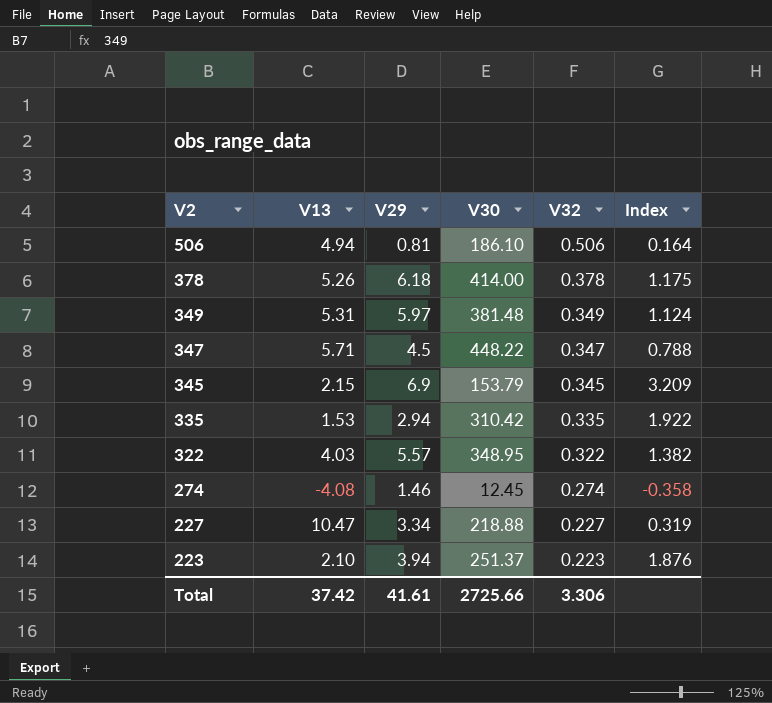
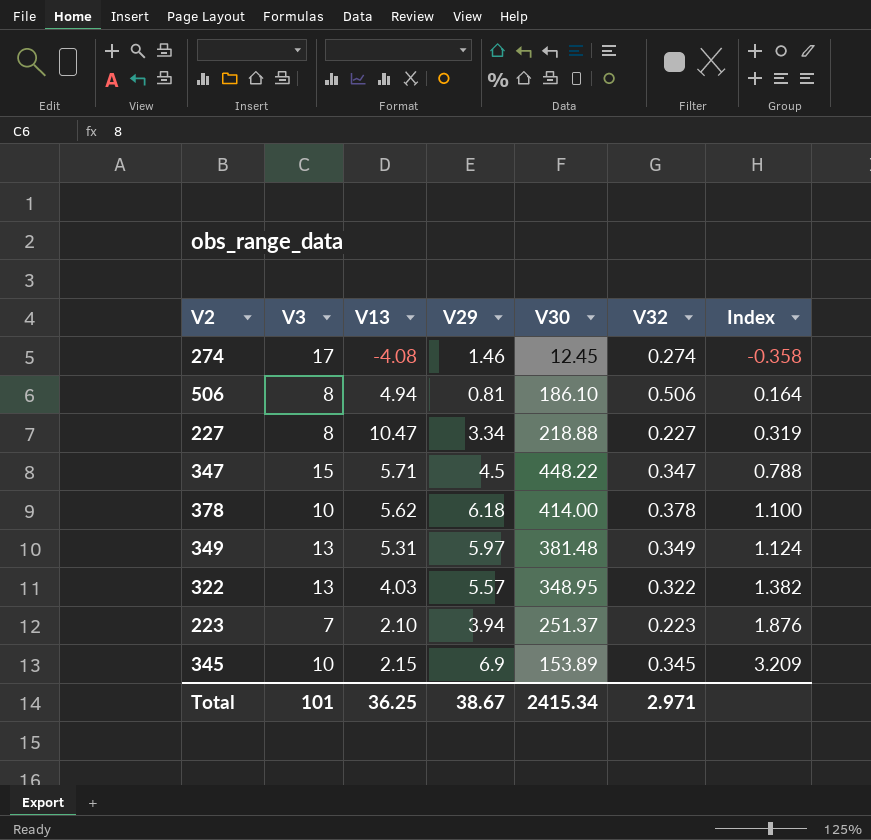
row order: V2 descending -> Index ascending
column V3 | position: none -> 2
row 335: 1.53 | 2.94 | 310.42 | 0.335 | 1.922 -> none
378 | V13: 5.26 -> 5.62
378 | Index: 1.175 -> 1.100
345 | V30: 153.79 -> 153.89
Total | V13: 37.42 -> 36.25
Total | V29: 41.61 -> 38.67
Total | V30: 2725.66 -> 2415.34
Total | V32: 3.306 -> 2.971

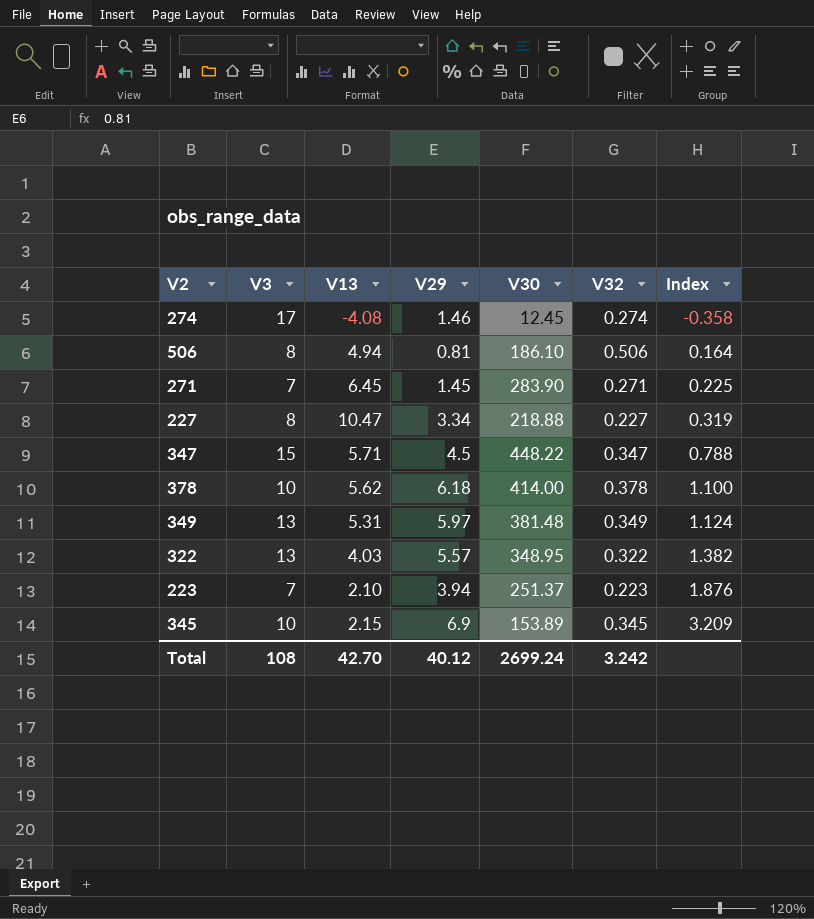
row 271: none -> 7 | 6.45 | 1.45 | 283.90 | 0.271 | 0.225
Total | V3: 101 -> 108
Total | V13: 36.25 -> 42.70
Total | V29: 38.67 -> 40.12
Total | V30: 2415.34 -> 2699.24
Total | V32: 2.971 -> 3.242

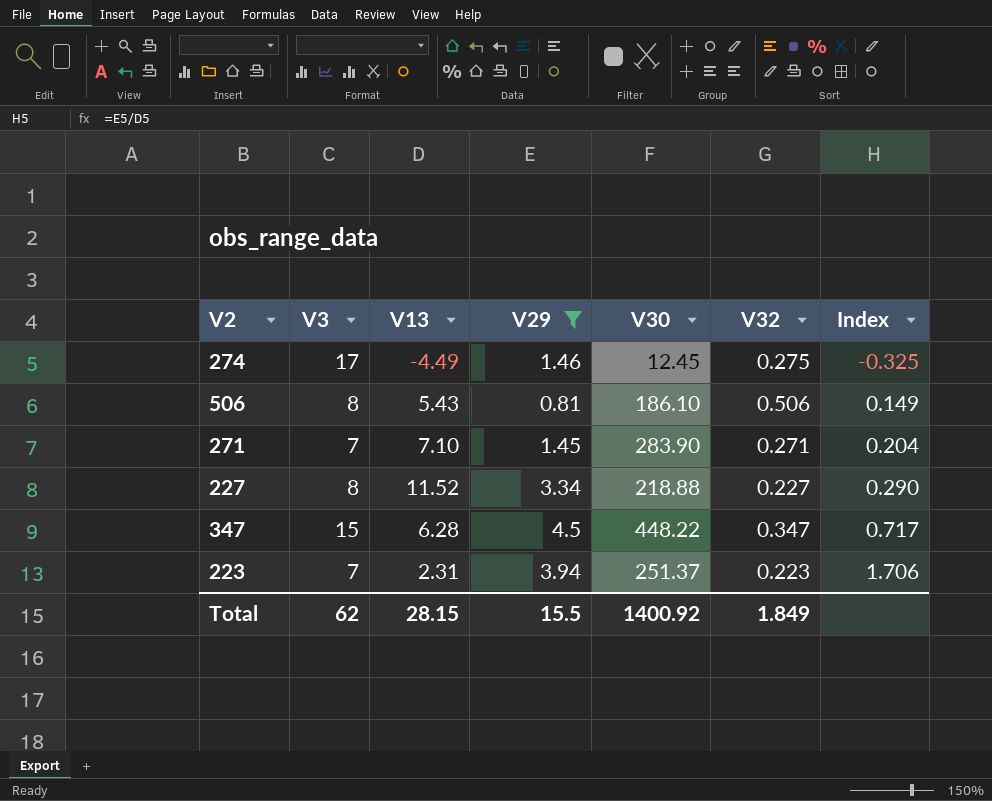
filter: none -> V29 <= 4.5
274 | V13: -4.08 -> -4.49
274 | V32: 0.274 -> 0.275
274 | Index: -0.358 -> -0.325
506 | V13: 4.94 -> 5.43
506 | Index: 0.164 -> 0.149
271 | V13: 6.45 -> 7.10
271 | Index: 0.225 -> 0.204
227 | V13: 10.47 -> 11.52
227 | Index: 0.319 -> 0.290
347 | V13: 5.71 -> 6.28
347 | Index: 0.788 -> 0.717
223 | V13: 2.10 -> 2.31
223 | Index: 1.876 -> 1.706
Total | V3: 108 -> 62
Total | V13: 42.70 -> 28.15
Total | V29: 40.12 -> 15.5
Total | V30: 2699.24 -> 1400.92
Total | V32: 3.242 -> 1.849

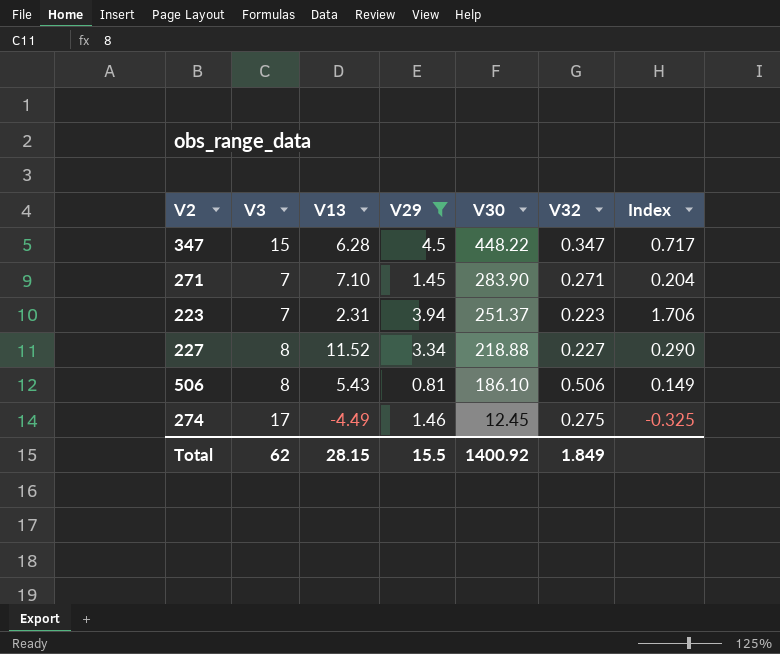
row order: Index ascending -> V30 descending

